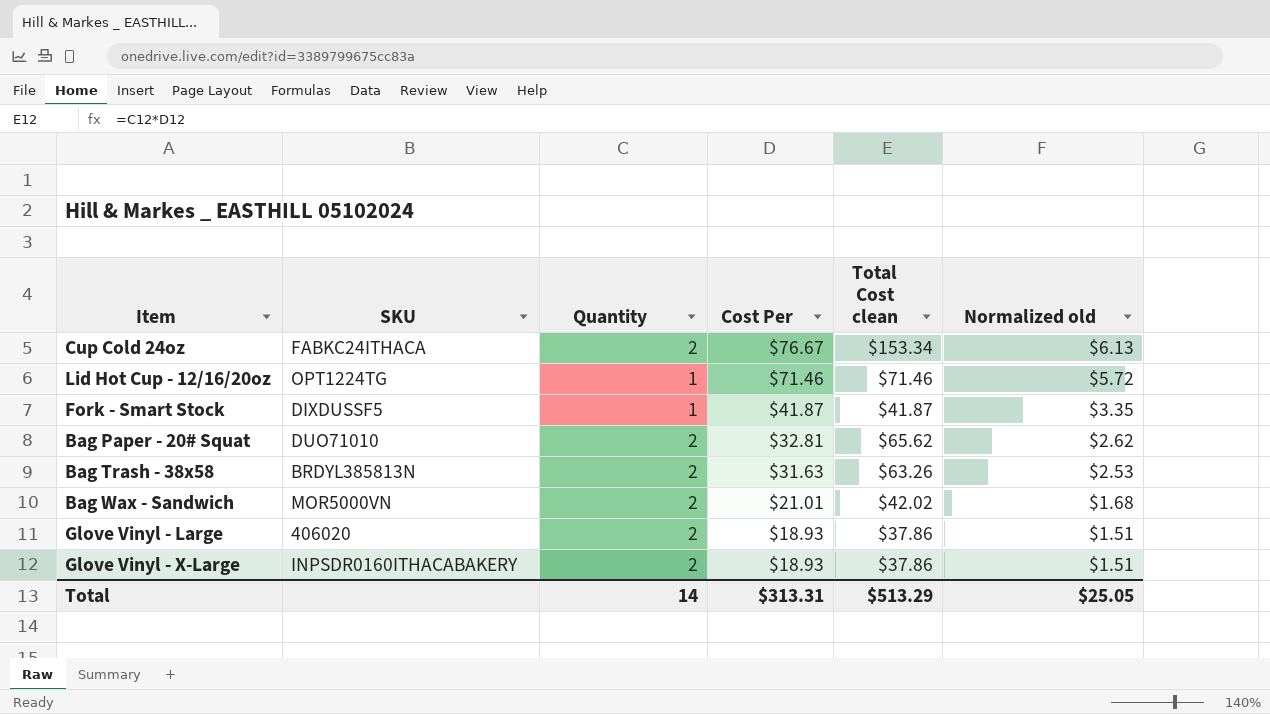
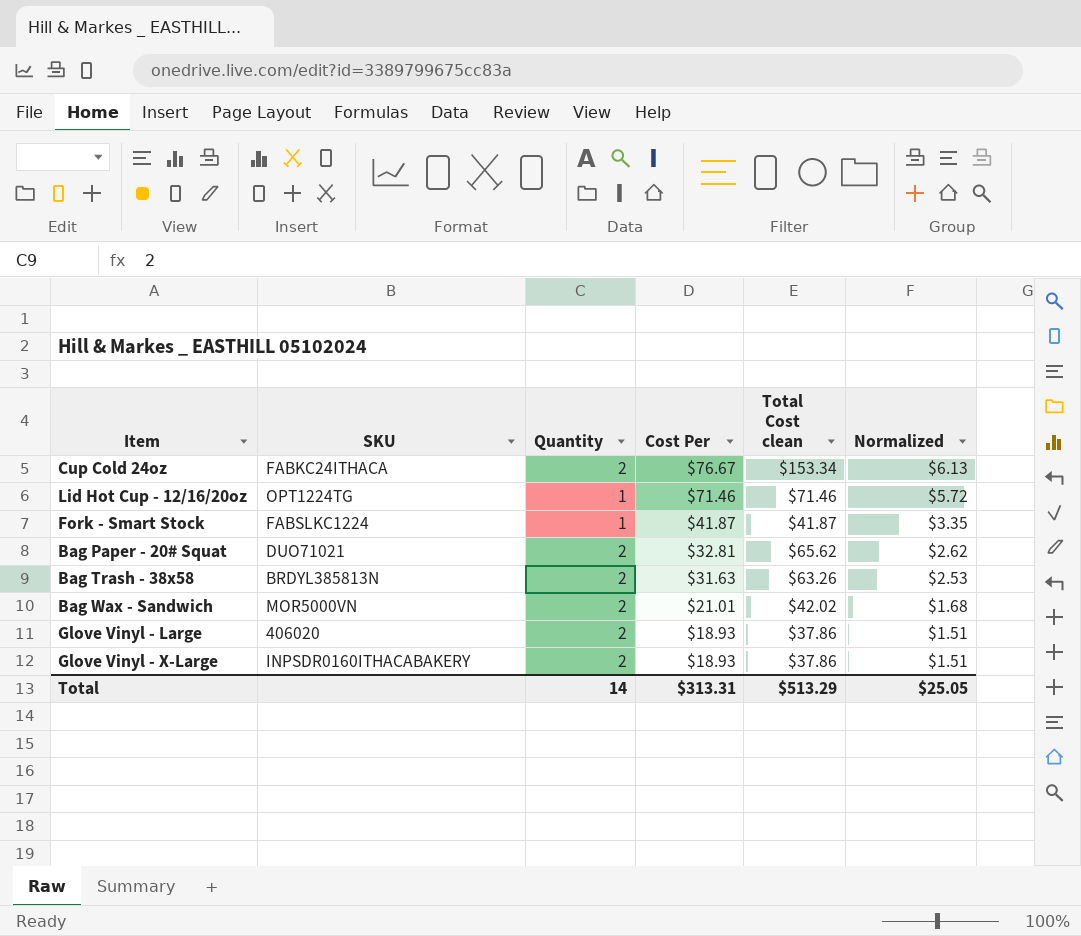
column name: Normalized old -> Normalized
Fork - Smart Stock | SKU: DIXDUSSF5 -> FABSLKC1224
Bag Paper - 20# Squat | SKU: DUO71010 -> DUO71021

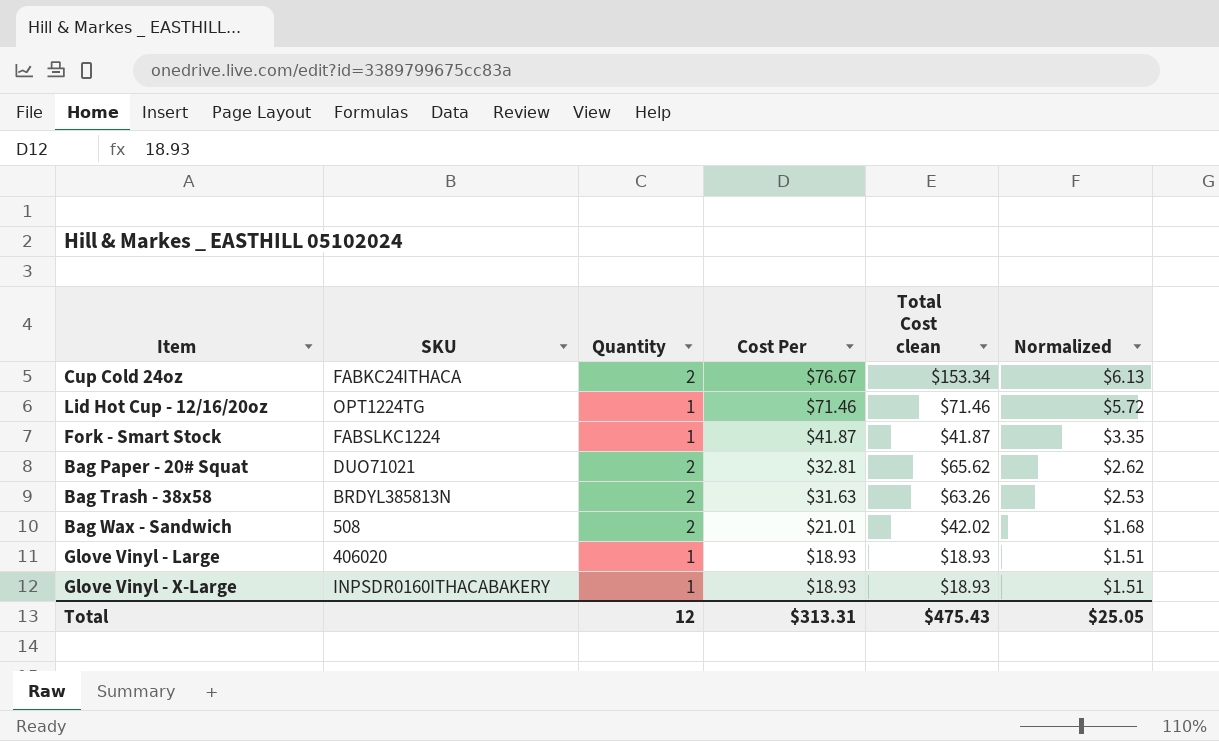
Bag Wax - Sandwich | SKU: MOR5000VN -> 508
Glove Vinyl - Large | Quantity: 2 -> 1
Glove Vinyl - Large | Total Cost clean: $37.86 -> $18.93
Glove Vinyl - X-Large | Quantity: 2 -> 1
Glove Vinyl - X-Large | Total Cost clean: $37.86 -> $18.93
Total | Quantity: 14 -> 12
Total | Total Cost clean: $513.29 -> $475.43

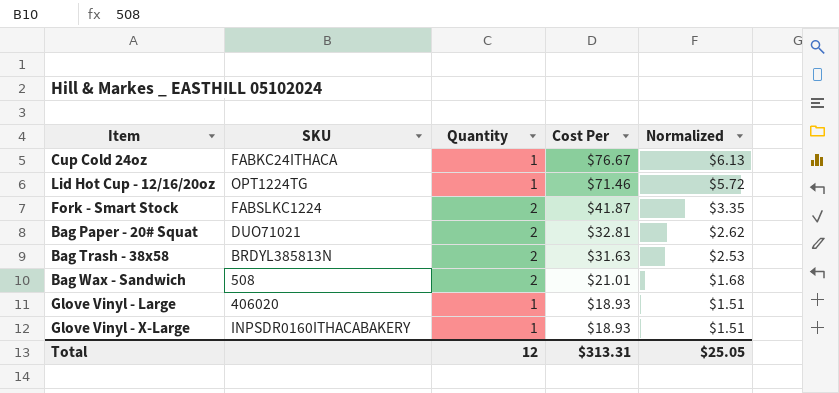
column Total Cost clean | formula: [Quantity] * [Cost Per] -> none
Cup Cold 24oz | Quantity: 2 -> 1
Fork - Smart Stock | Quantity: 1 -> 2

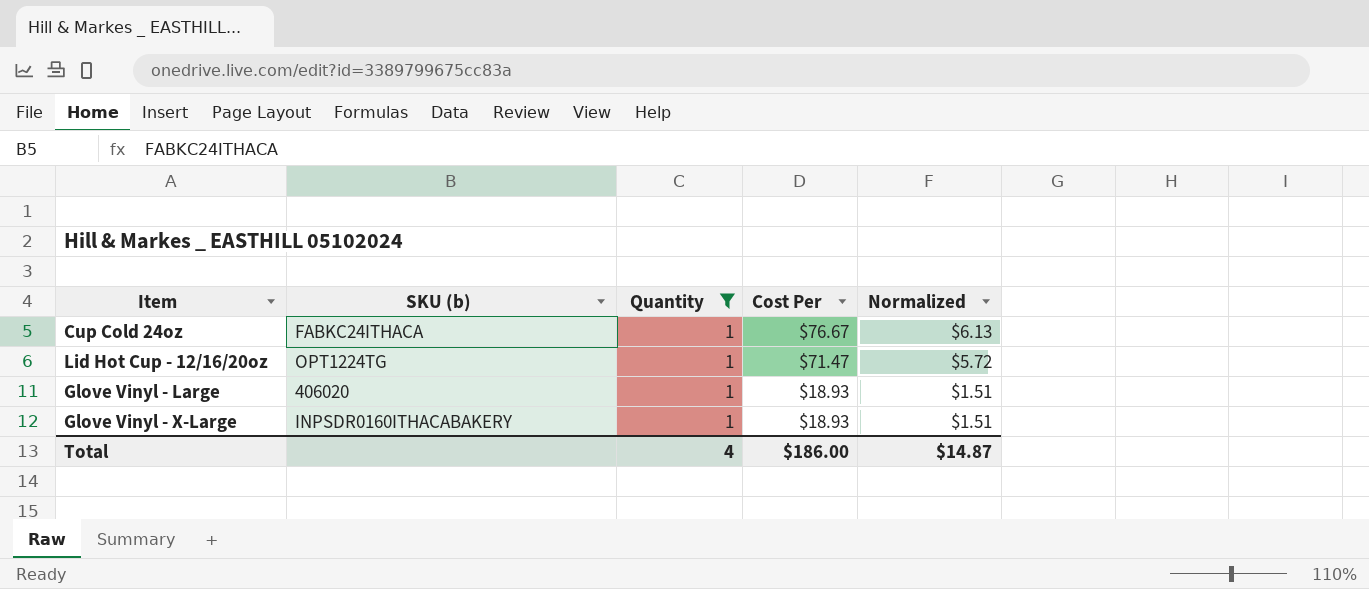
filter: none -> Quantity = 1
column name: SKU -> SKU (b)
Lid Hot Cup - 12/16/20oz | Cost Per: $71.46 -> $71.47
Total | Quantity: 12 -> 4
Total | Cost Per: $313.31 -> $186.00
Total | Normalized: $25.05 -> $14.87

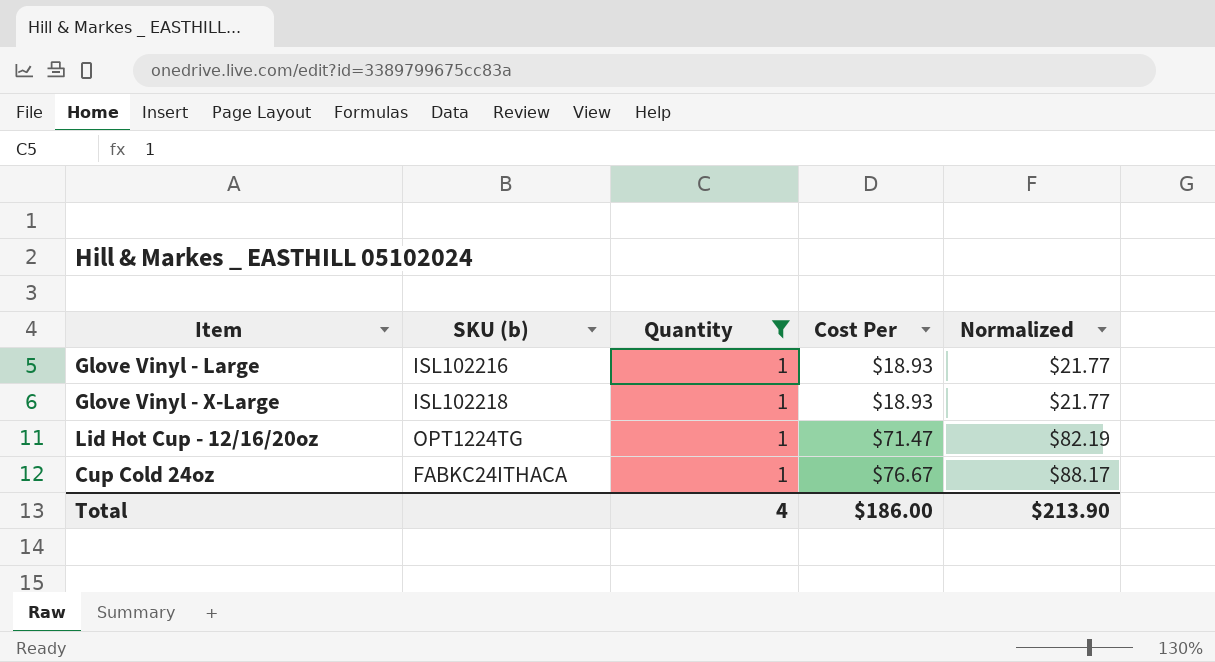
row order: Cost Per descending -> Cost Per ascending
column Normalized | formula: [Cost Per] * 0.08 -> [Cost Per] * 1.15
Glove Vinyl - Large | SKU (b): 406020 -> ISL102216
Glove Vinyl - X-Large | SKU (b): INPSDR0160ITHACABAKERY -> ISL102218
Total | Normalized: $14.87 -> $213.90

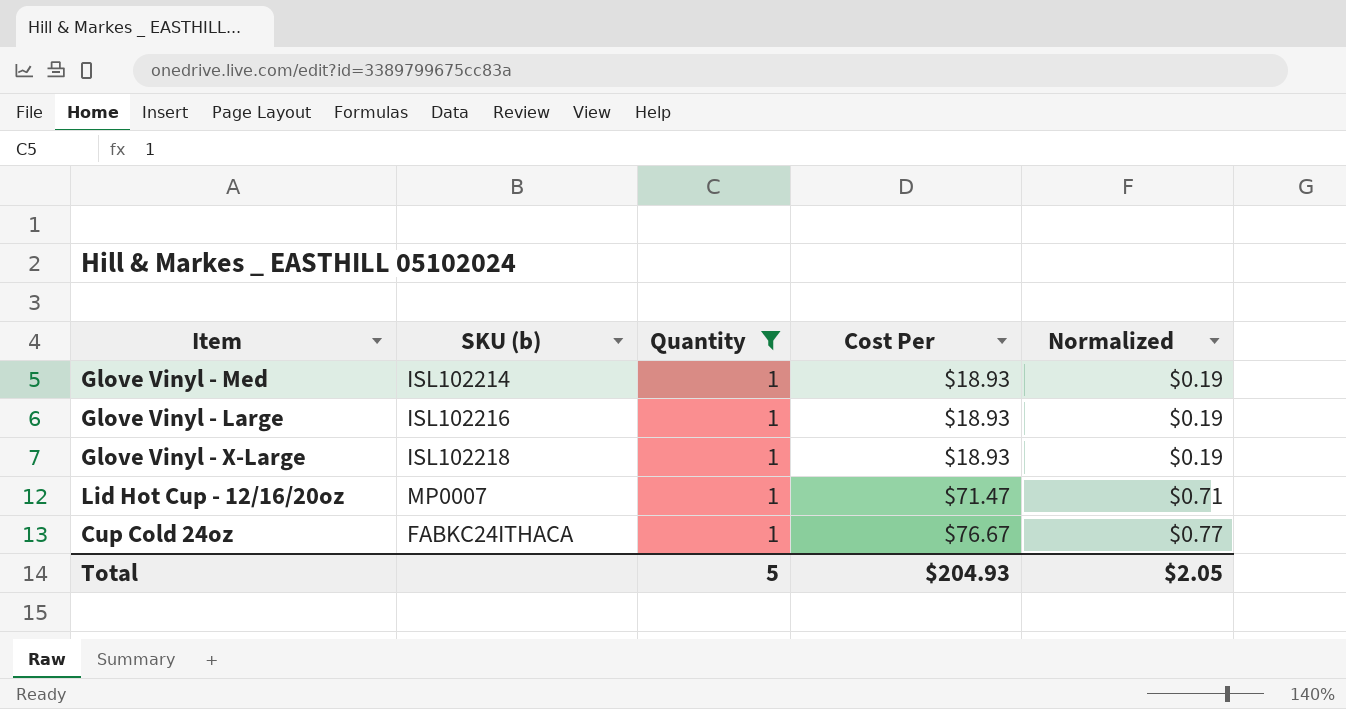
column Normalized | formula: [Cost Per] * 1.15 -> [Cost Per] * 0.01
row Glove Vinyl - Med: none -> ISL102214 | 1 | $18.93 | $0.19
Lid Hot Cup - 12/16/20oz | SKU (b): OPT1224TG -> MP0007
Total | Quantity: 4 -> 5
Total | Cost Per: $186.00 -> $204.93
Total | Normalized: $213.90 -> $2.05

